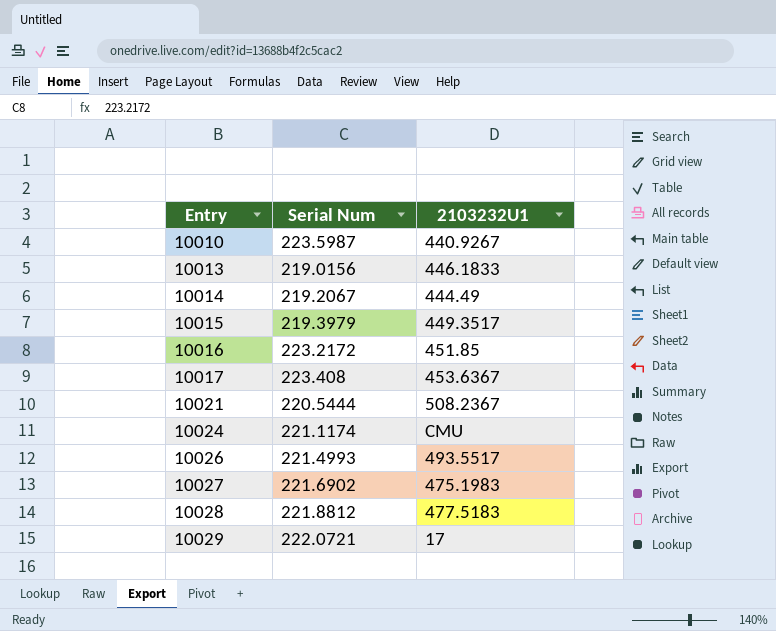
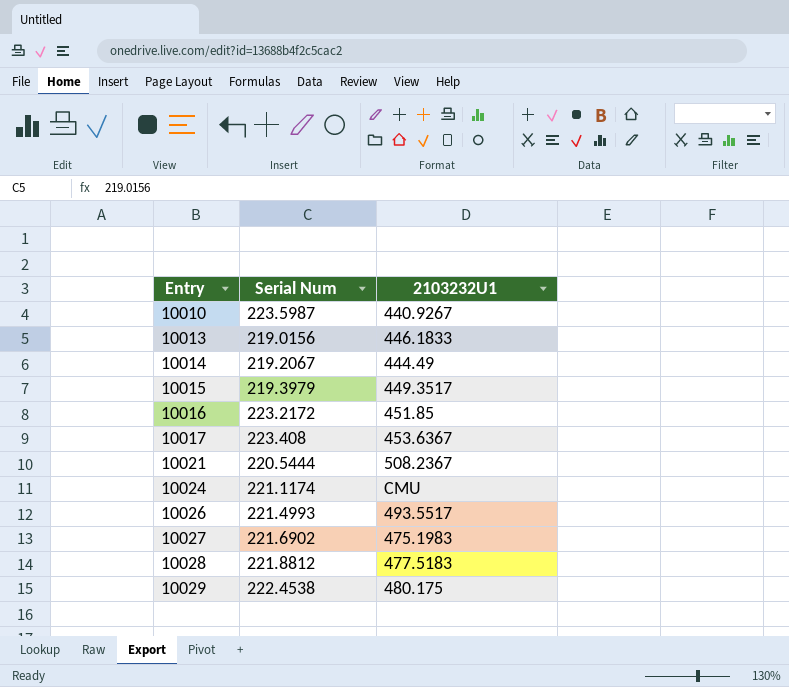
10029 | Serial Num: 222.0721 -> 222.4538
10029 | 2103232U1: 17 -> 480.175

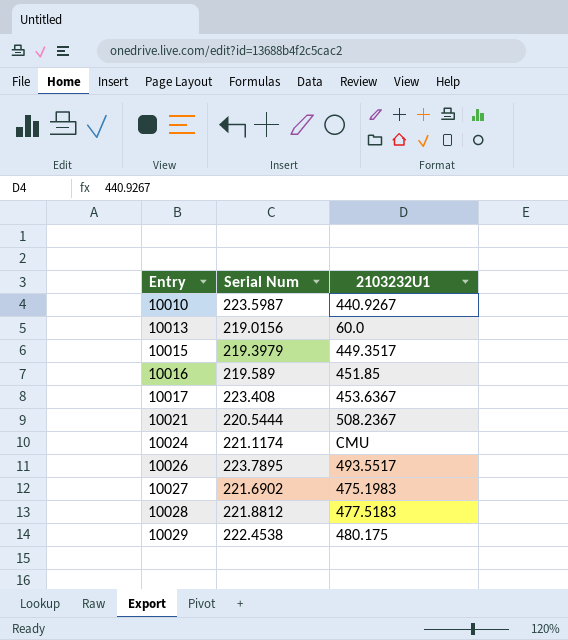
row 10014: 219.2067 | 444.49 -> none
10013 | 2103232U1: 446.1833 -> 60.0
10016 | Serial Num: 223.2172 -> 219.589
10026 | Serial Num: 221.4993 -> 223.7895

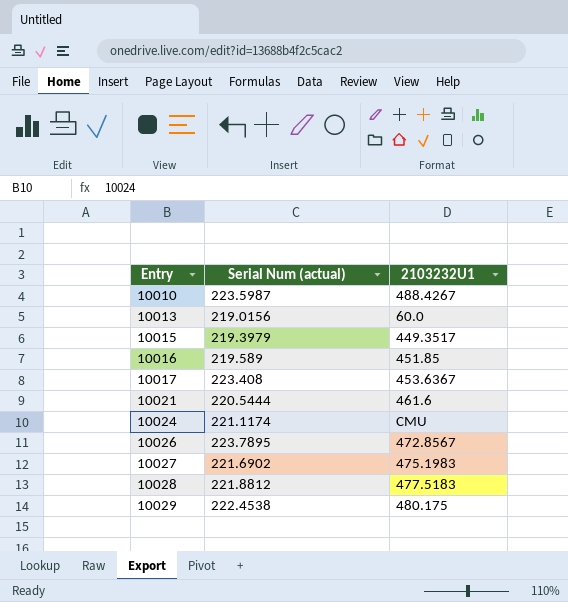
column name: Serial Num -> Serial Num (actual)
10010 | 2103232U1: 440.9267 -> 488.4267
10021 | 2103232U1: 508.2367 -> 461.6
10026 | 2103232U1: 493.5517 -> 472.8567

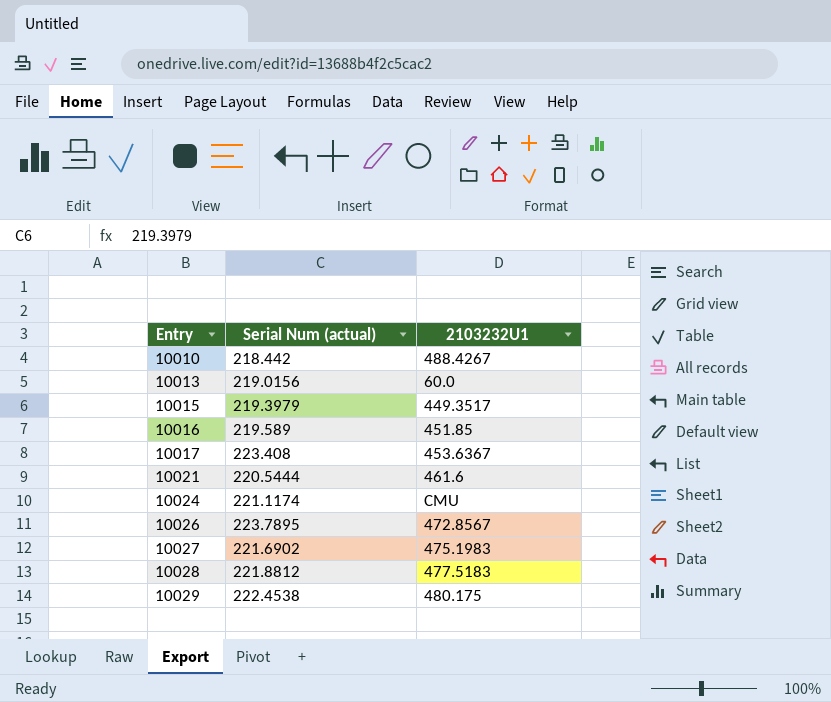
10010 | Serial Num (actual): 223.5987 -> 218.442

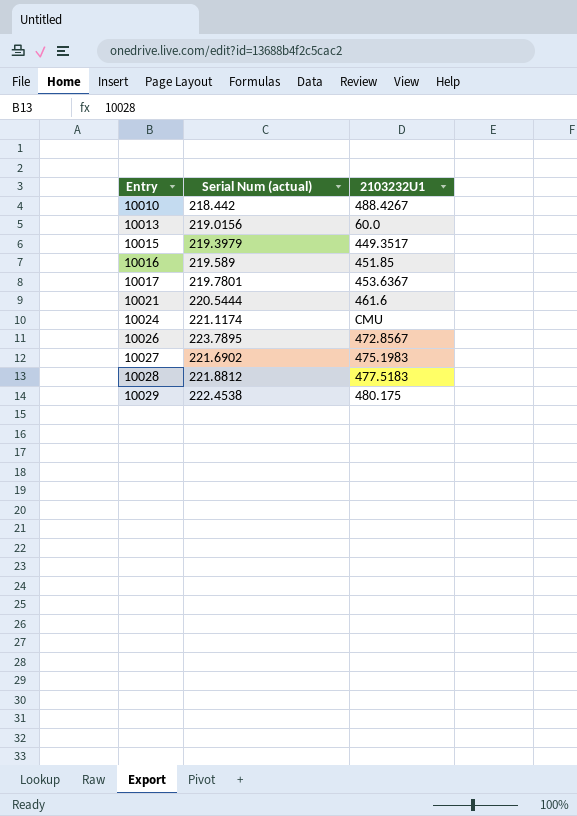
10017 | Serial Num (actual): 223.408 -> 219.7801

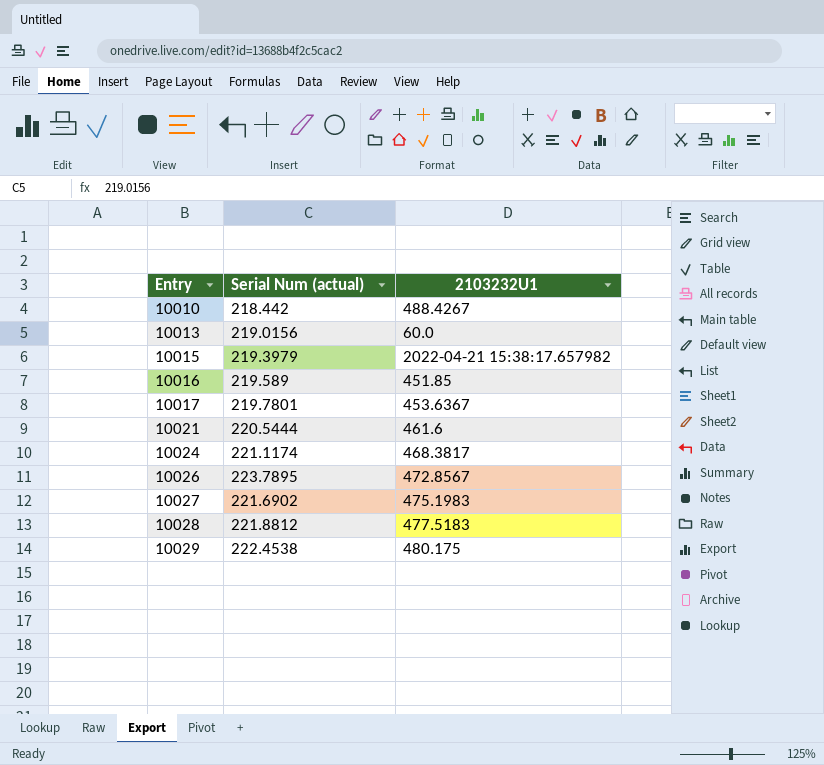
10015 | 2103232U1: 449.3517 -> 2022-04-21 15:38:17.657982
10024 | 2103232U1: CMU -> 468.3817

